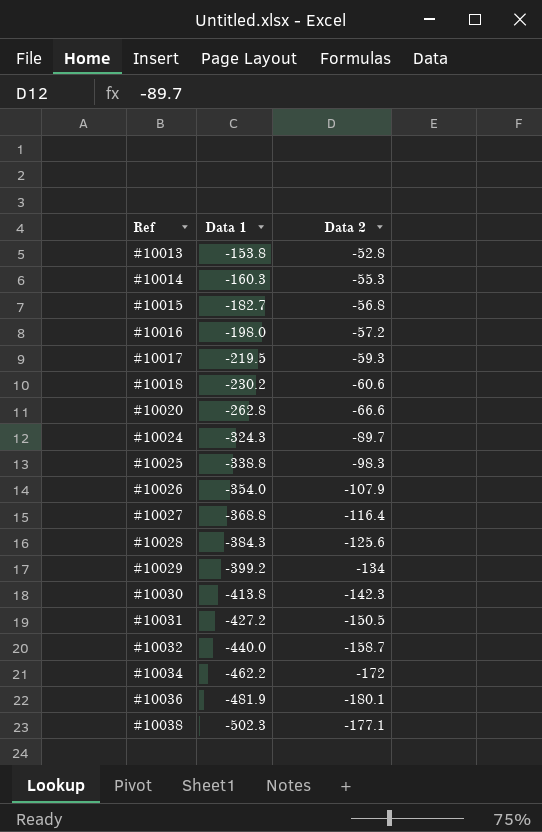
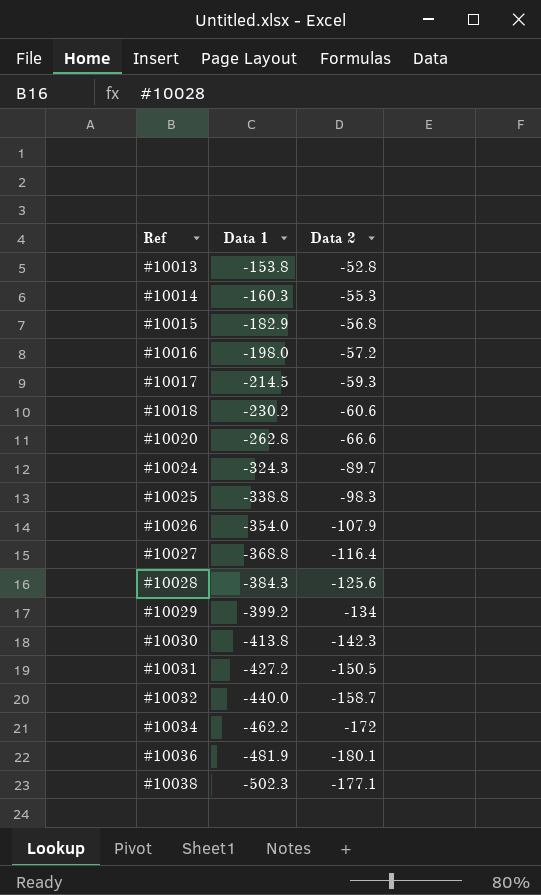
#10015 | Data 1: -182.7 -> -182.9
#10017 | Data 1: -219.5 -> -214.5

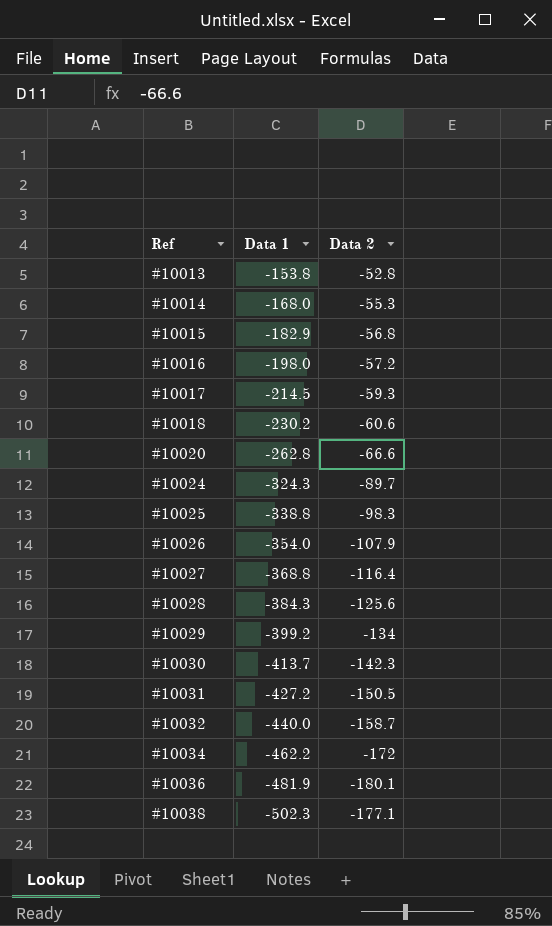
#10014 | Data 1: -160.3 -> -168.0
#10030 | Data 1: -413.8 -> -413.7

